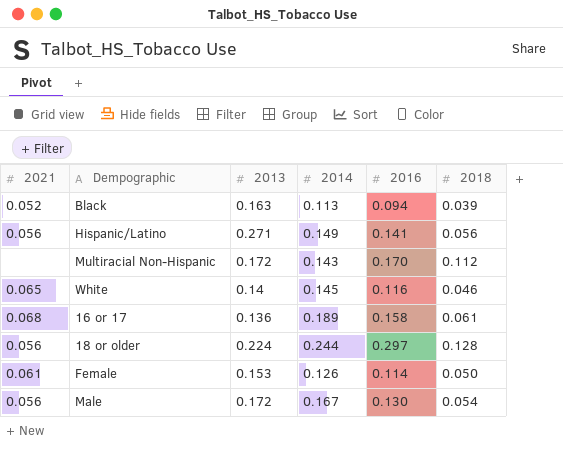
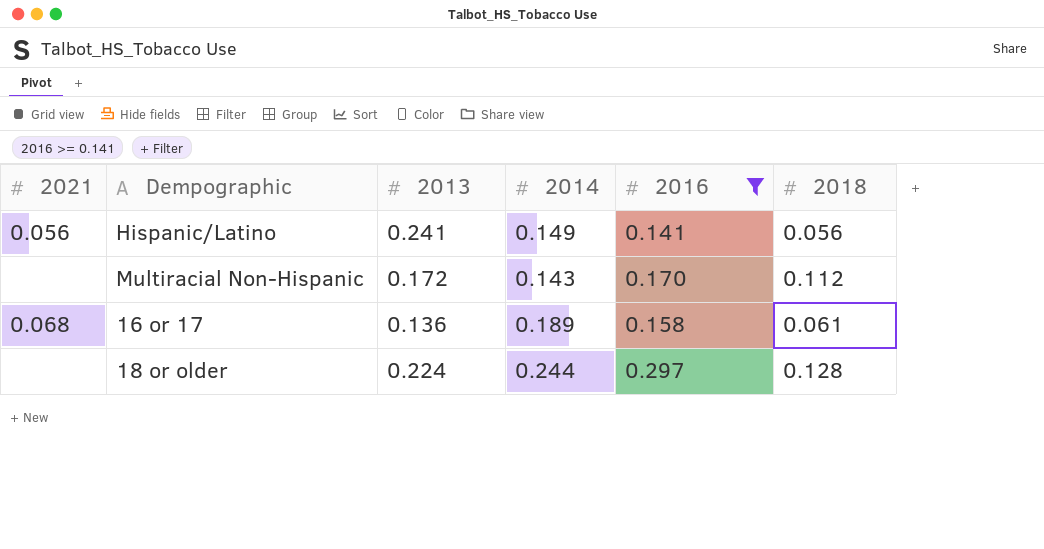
filter: none -> 2016 >= 0.141
Hispanic/Latino | 2013: 0.271 -> 0.241
18 or older | 2021: 0.056 -> none

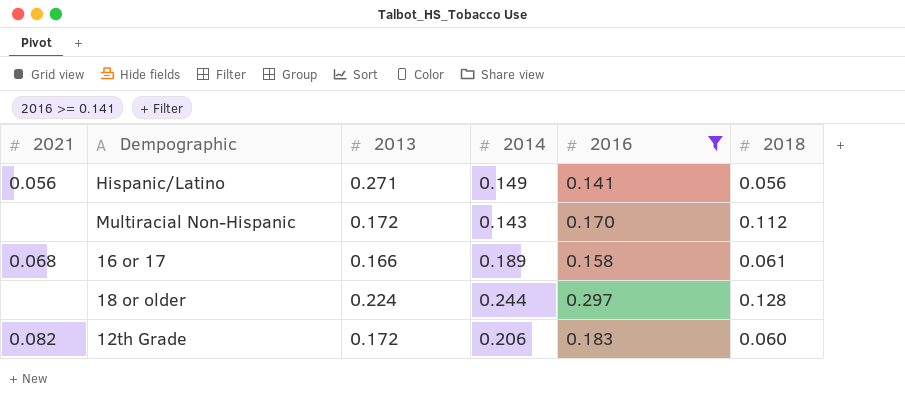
Hispanic/Latino | 2013: 0.241 -> 0.271
16 or 17 | 2013: 0.136 -> 0.166
row 12th Grade: none -> 0.082 | 0.172 | 0.206 | 0.183 | 0.060

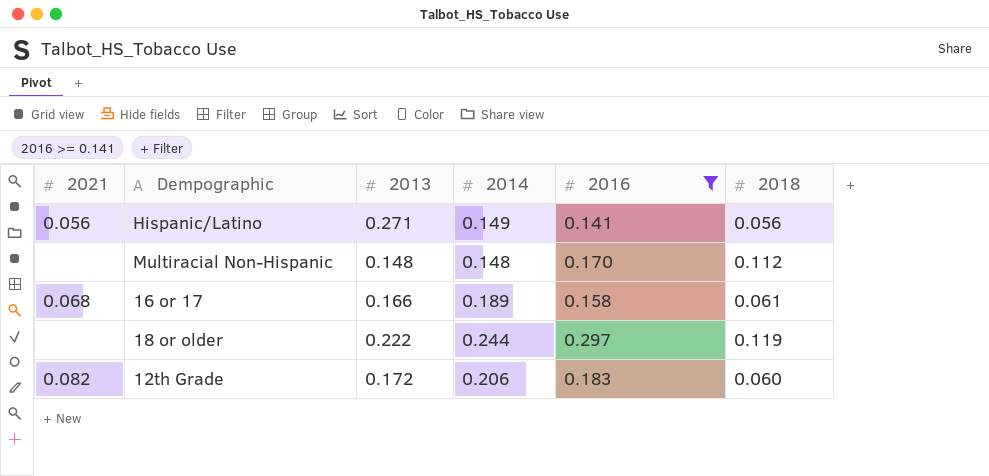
Multiracial Non-Hispanic | 2013: 0.172 -> 0.148
Multiracial Non-Hispanic | 2014: 0.143 -> 0.148
18 or older | 2013: 0.224 -> 0.222
18 or older | 2018: 0.128 -> 0.119

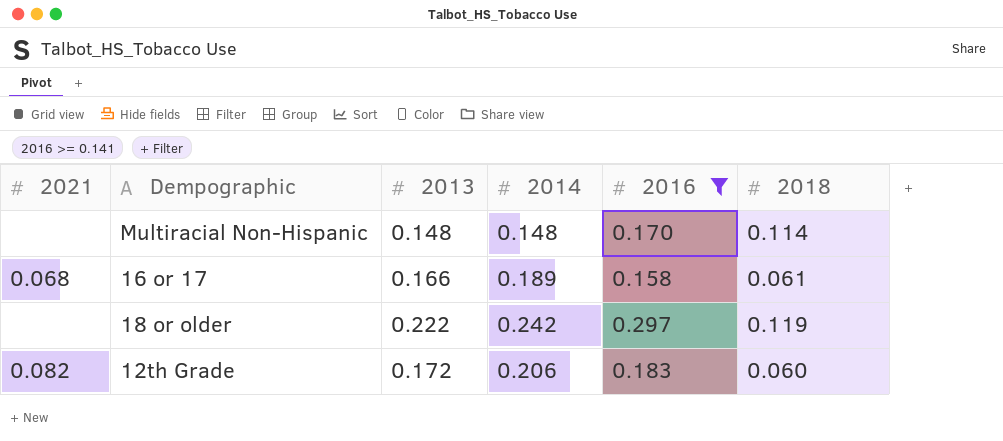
row Hispanic/Latino: 0.056 | 0.271 | 0.149 | 0.141 | 0.056 -> none
Multiracial Non-Hispanic | 2018: 0.112 -> 0.114
18 or older | 2014: 0.244 -> 0.242

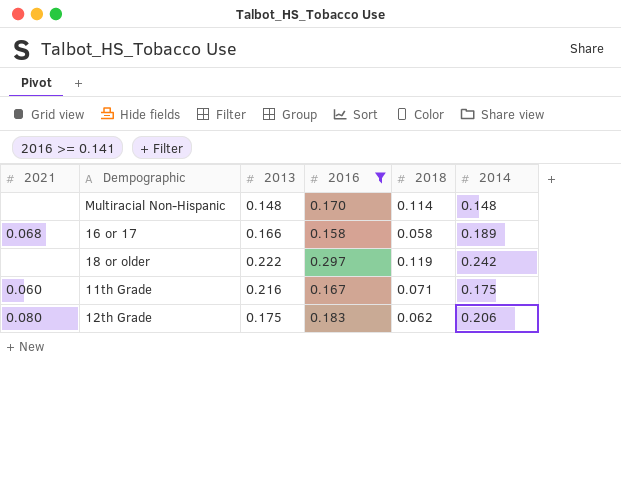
column 2014 | position: 4 -> 6
16 or 17 | 2018: 0.061 -> 0.058
row 11th Grade: none -> 0.060 | 0.216 | 0.167 | 0.071 | 0.175
12th Grade | 2021: 0.082 -> 0.080
12th Grade | 2013: 0.172 -> 0.175
12th Grade | 2018: 0.060 -> 0.062

